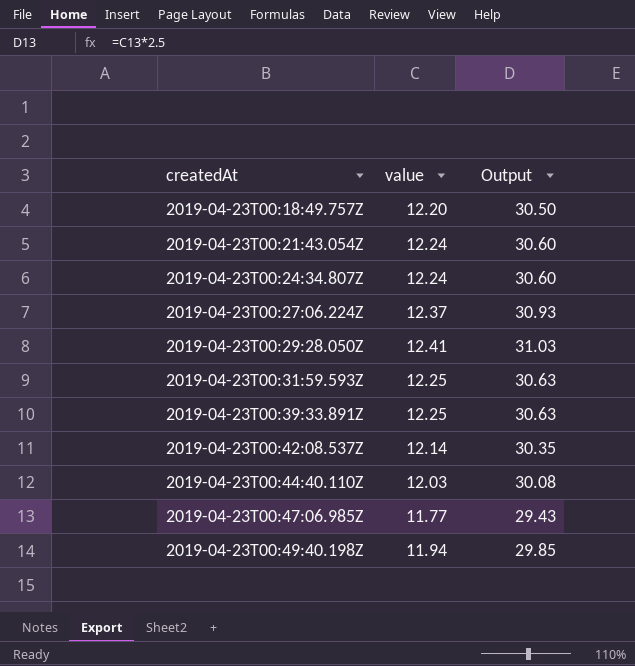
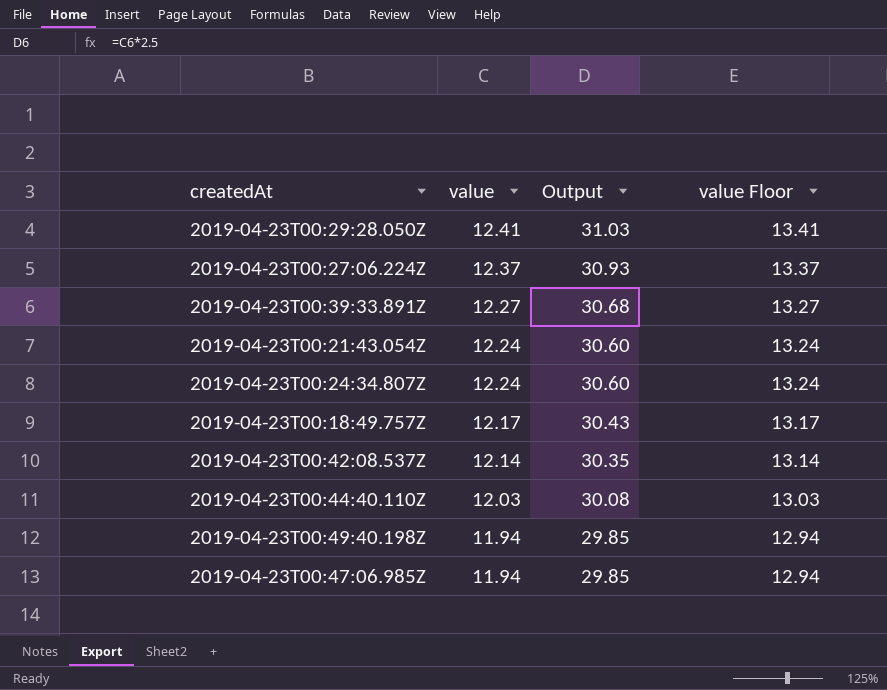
row order: createdAt ascending -> value descending
column value Floor | formula: none -> [value] + 1
row 2019-04-23T00:31:59.593Z: 12.25 | 30.63 -> none
2019-04-23T00:39:33.891Z | value: 12.25 -> 12.27
2019-04-23T00:39:33.891Z | Output: 30.63 -> 30.68
2019-04-23T00:18:49.757Z | value: 12.20 -> 12.17
2019-04-23T00:18:49.757Z | Output: 30.50 -> 30.43
2019-04-23T00:47:06.985Z | value: 11.77 -> 11.94
2019-04-23T00:47:06.985Z | Output: 29.43 -> 29.85

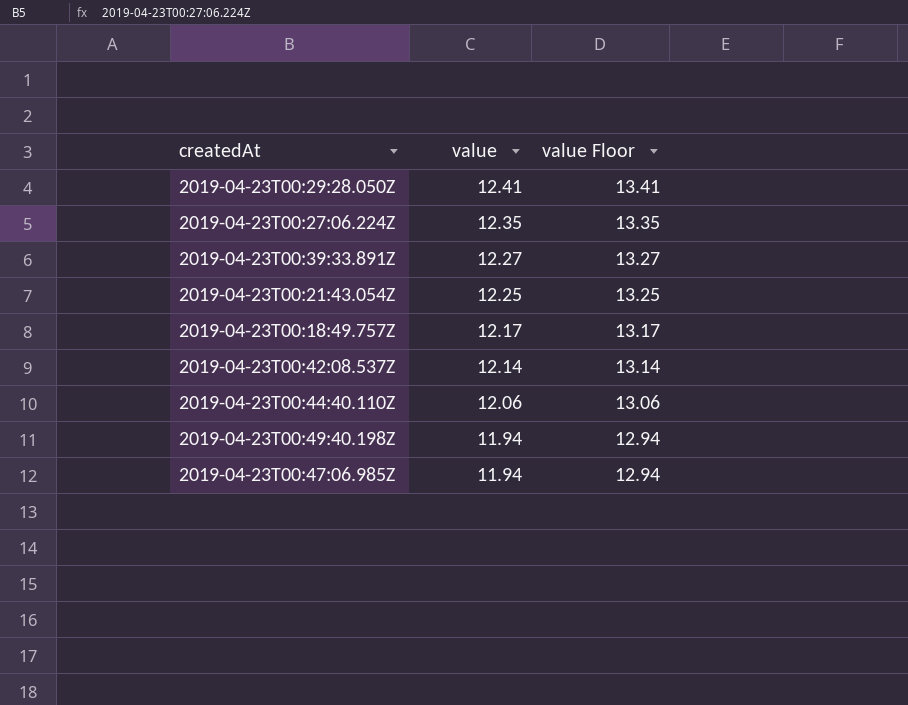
column Output | formula: [value] * 2.5 -> none
row 2019-04-23T00:24:34.807Z: 12.24 | 30.60 | 13.24 -> none
2019-04-23T00:27:06.224Z | value: 12.37 -> 12.35
2019-04-23T00:27:06.224Z | value Floor: 13.37 -> 13.35
2019-04-23T00:21:43.054Z | value: 12.24 -> 12.25
2019-04-23T00:21:43.054Z | value Floor: 13.24 -> 13.25
2019-04-23T00:44:40.110Z | value: 12.03 -> 12.06
2019-04-23T00:44:40.110Z | value Floor: 13.03 -> 13.06

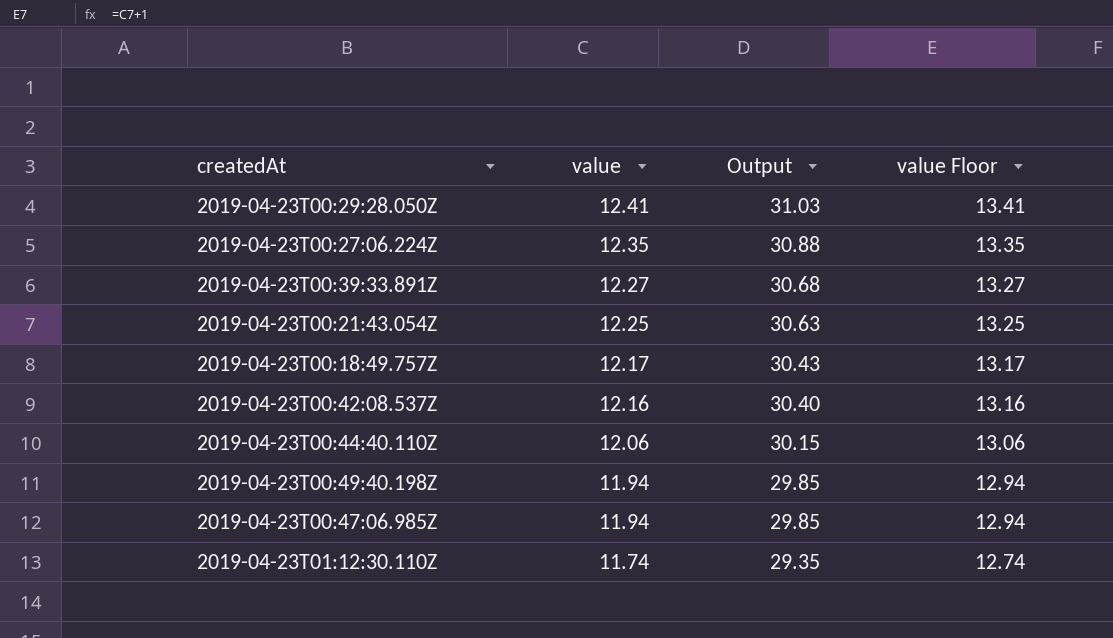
column Output | formula: none -> [value] * 2.5
2019-04-23T00:42:08.537Z | value: 12.14 -> 12.16
2019-04-23T00:42:08.537Z | value Floor: 13.14 -> 13.16
row 2019-04-23T01:12:30.110Z: none -> 11.74 | 29.35 | 12.74

